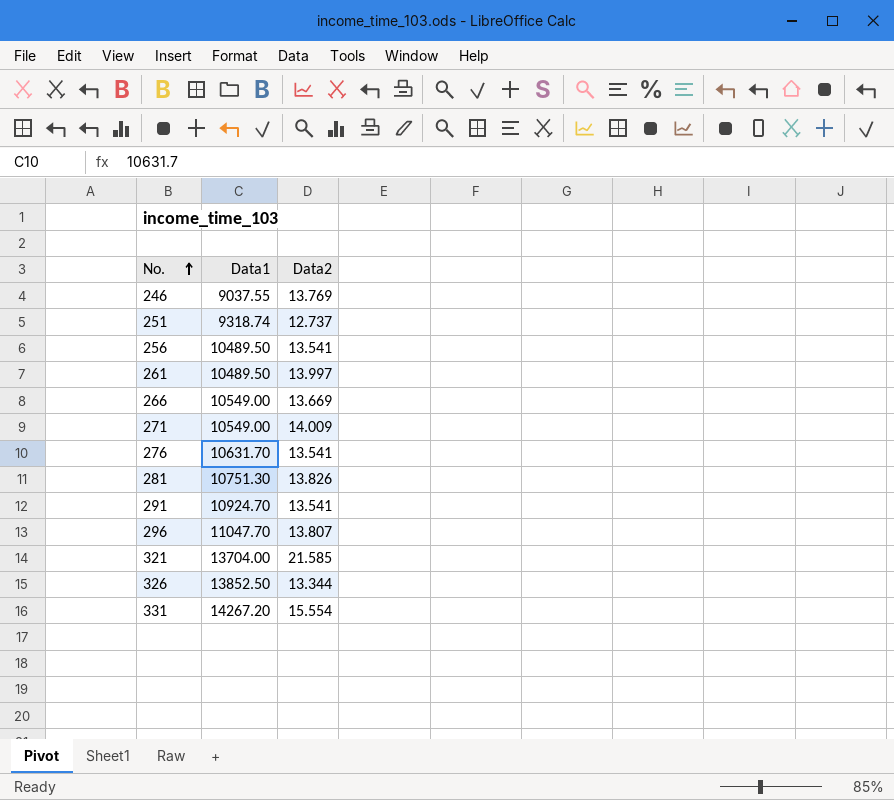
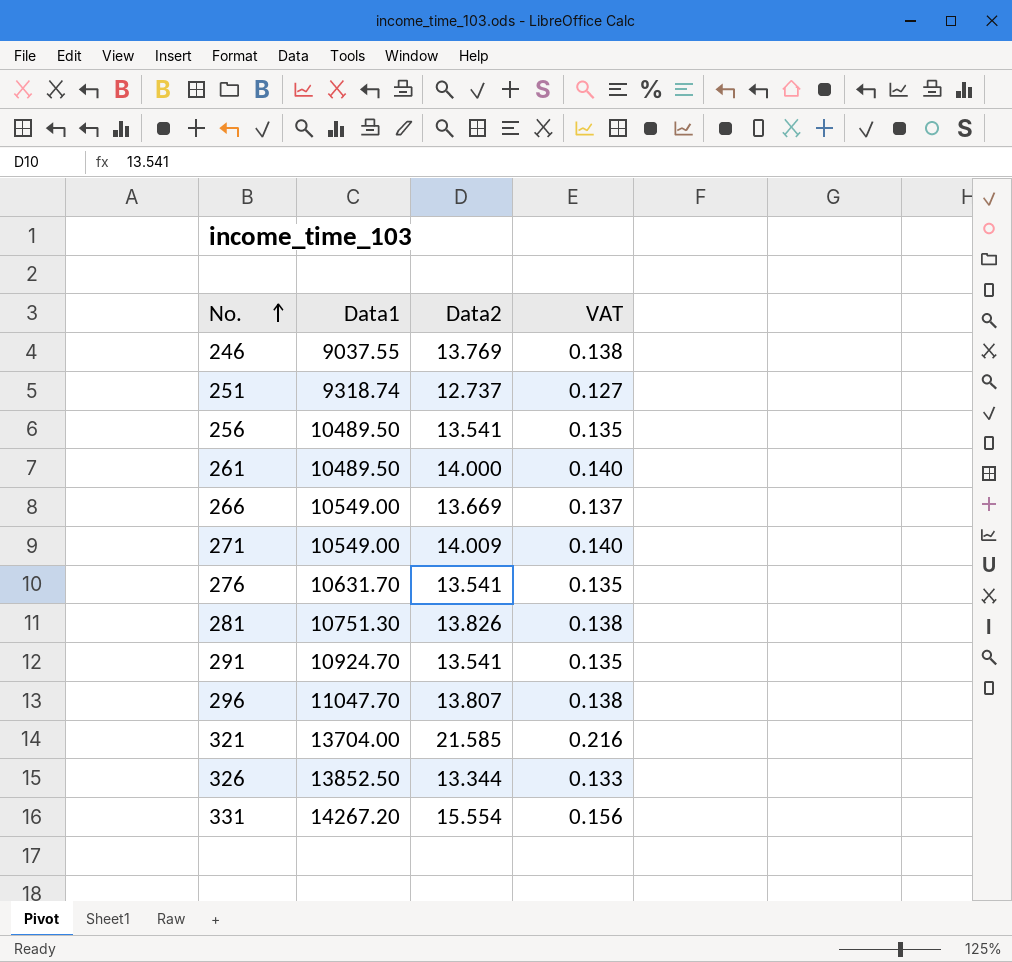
column VAT | formula: none -> [Data2] * 0.01
261 | Data2: 13.997 -> 14.000

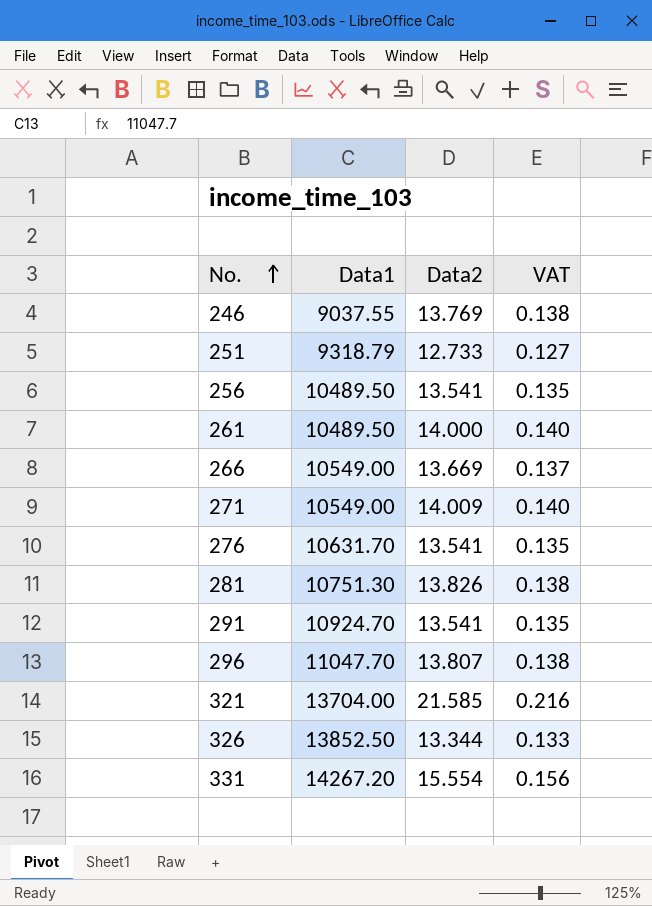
251 | Data1: 9318.74 -> 9318.79
251 | Data2: 12.737 -> 12.733

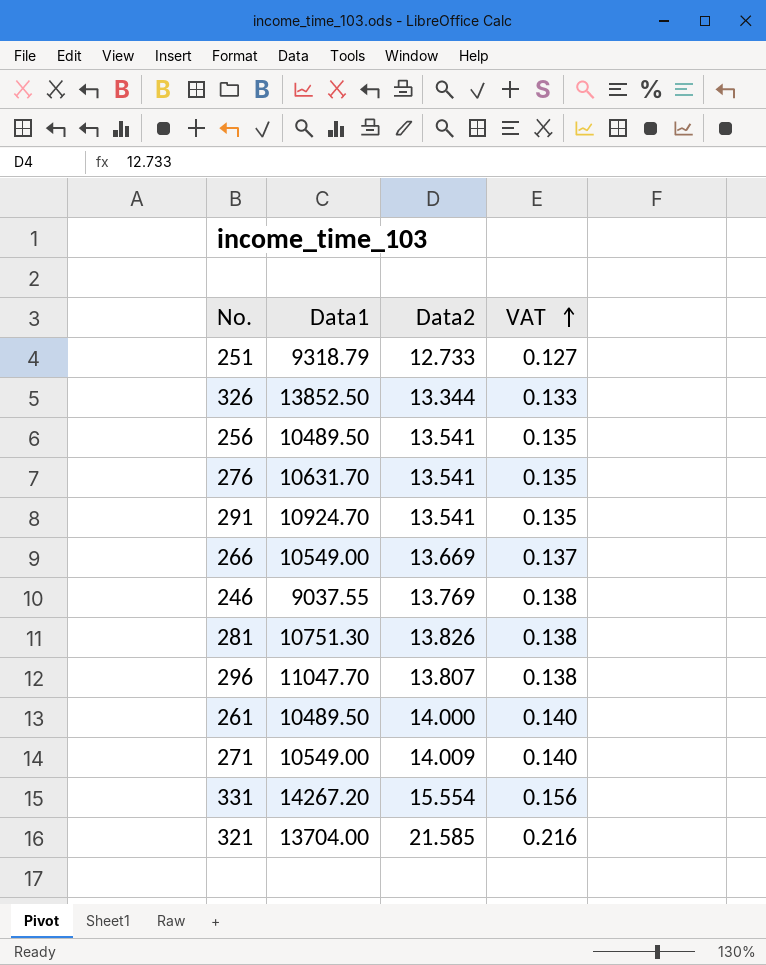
row order: No. ascending -> VAT ascending

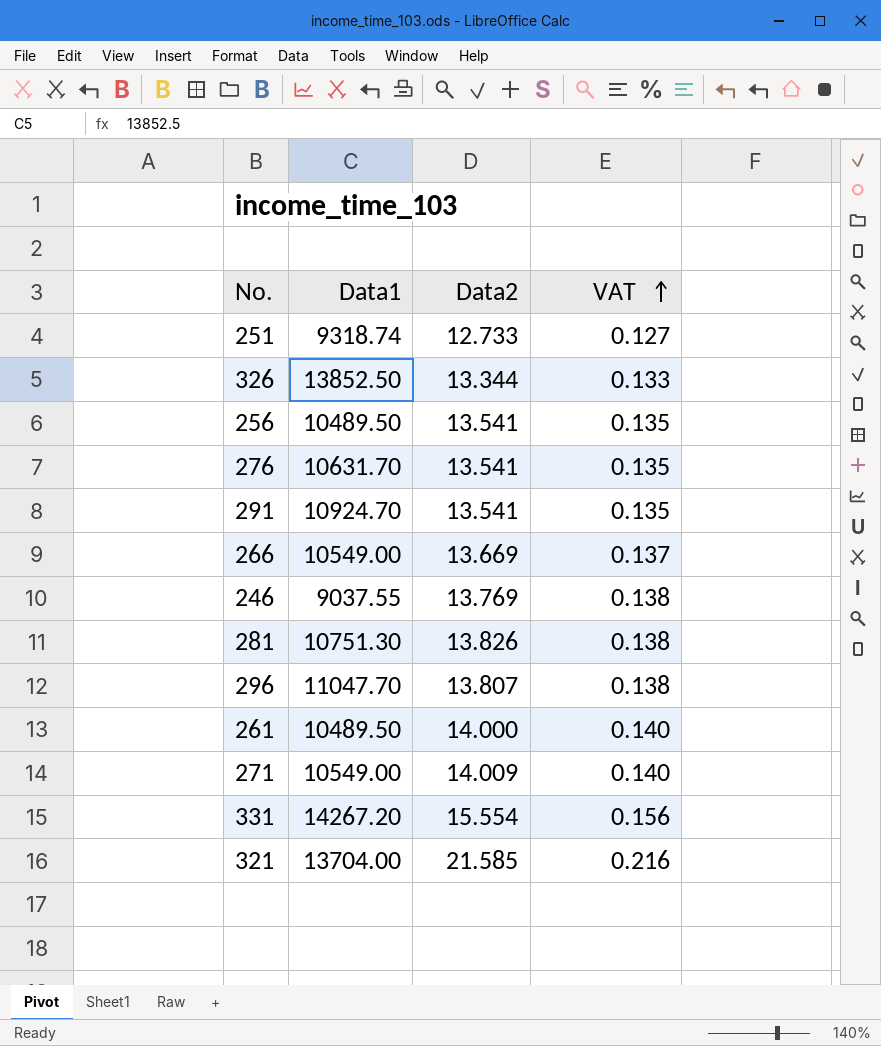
251 | Data1: 9318.79 -> 9318.74

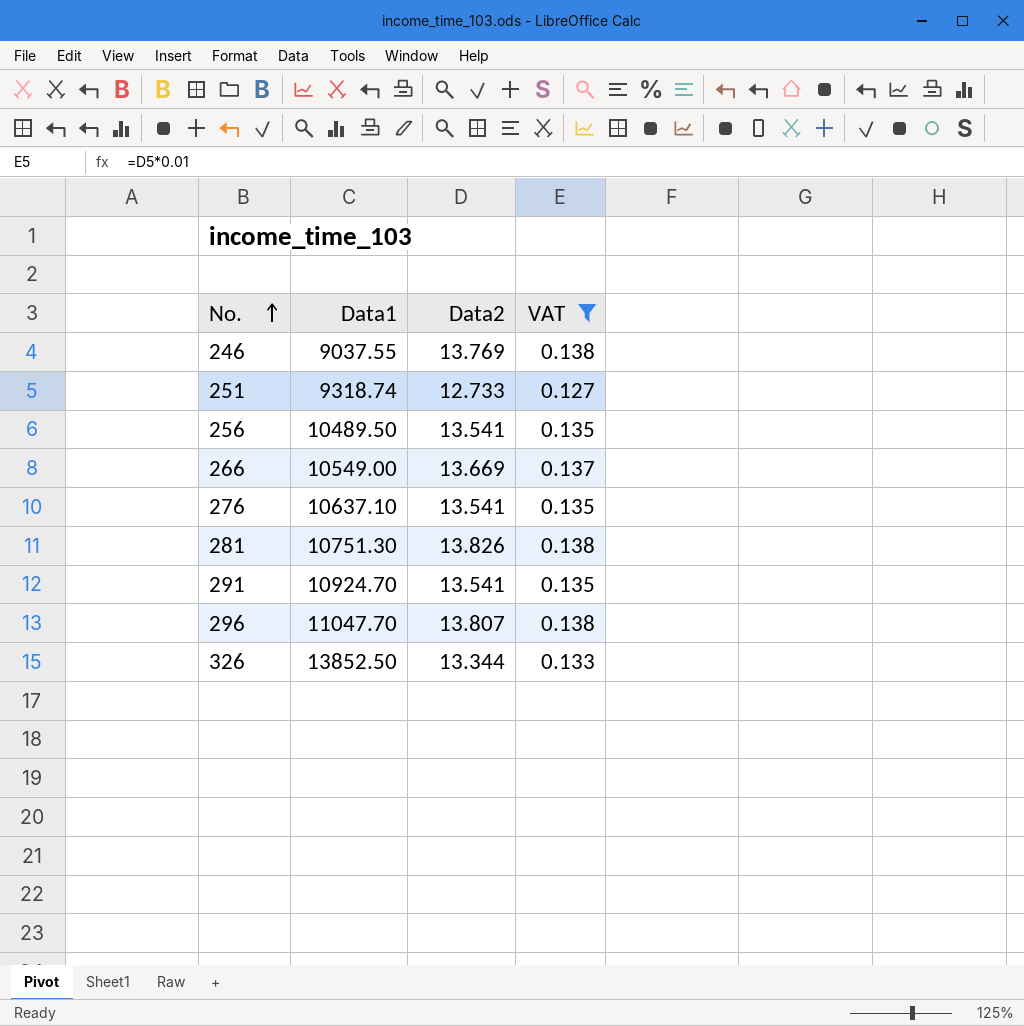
filter: none -> VAT <= 0.138
row order: VAT ascending -> No. ascending
276 | Data1: 10631.70 -> 10637.10

